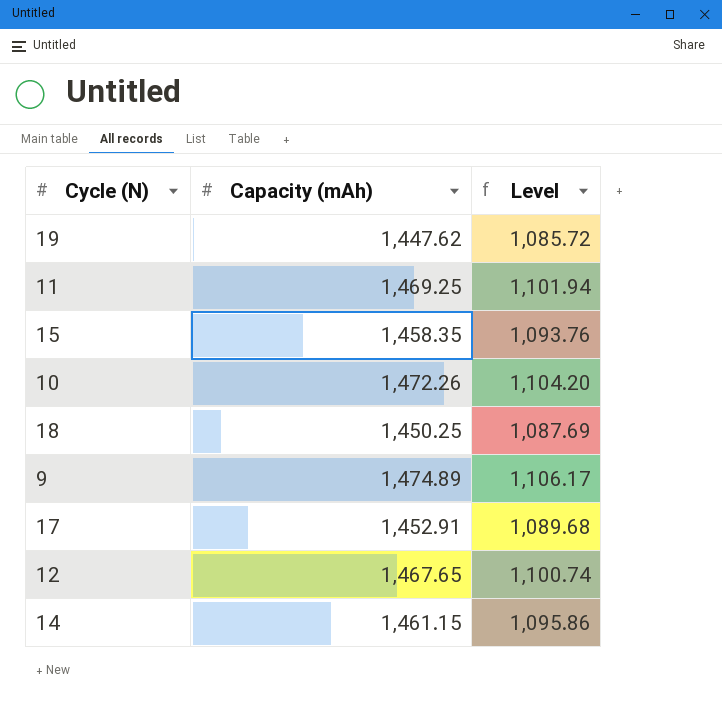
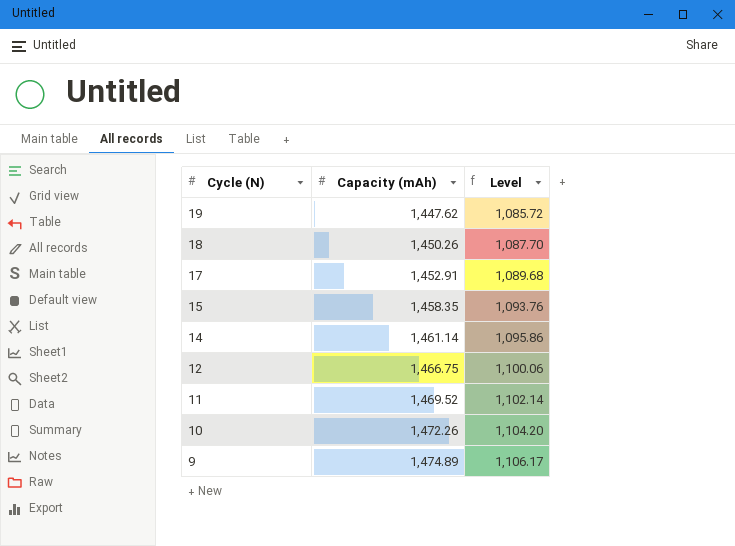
row order: none -> Cycle (N) descending
18 | Capacity (mAh): 1,450.25 -> 1,450.26
18 | Level: 1,087.69 -> 1,087.70
14 | Capacity (mAh): 1,461.15 -> 1,461.14
12 | Capacity (mAh): 1,467.65 -> 1,466.75
12 | Level: 1,100.74 -> 1,100.06
11 | Capacity (mAh): 1,469.25 -> 1,469.52
11 | Level: 1,101.94 -> 1,102.14

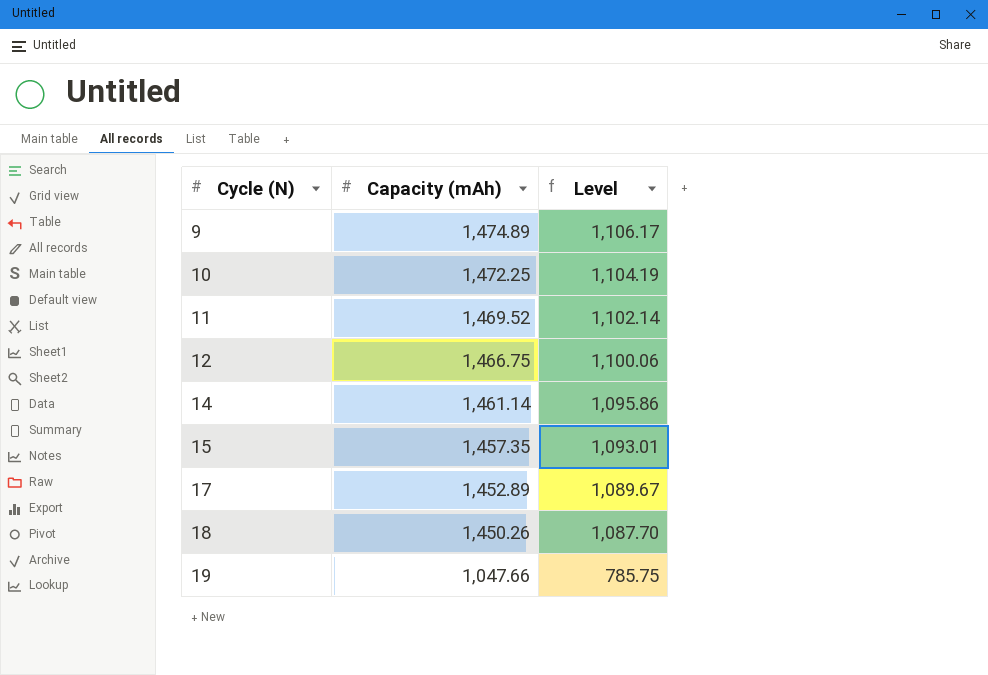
row order: Cycle (N) descending -> Cycle (N) ascending
10 | Capacity (mAh): 1,472.26 -> 1,472.25
10 | Level: 1,104.20 -> 1,104.19
15 | Capacity (mAh): 1,458.35 -> 1,457.35
15 | Level: 1,093.76 -> 1,093.01
17 | Capacity (mAh): 1,452.91 -> 1,452.89
17 | Level: 1,089.68 -> 1,089.67
19 | Capacity (mAh): 1,447.62 -> 1,047.66
19 | Level: 1,085.72 -> 785.75

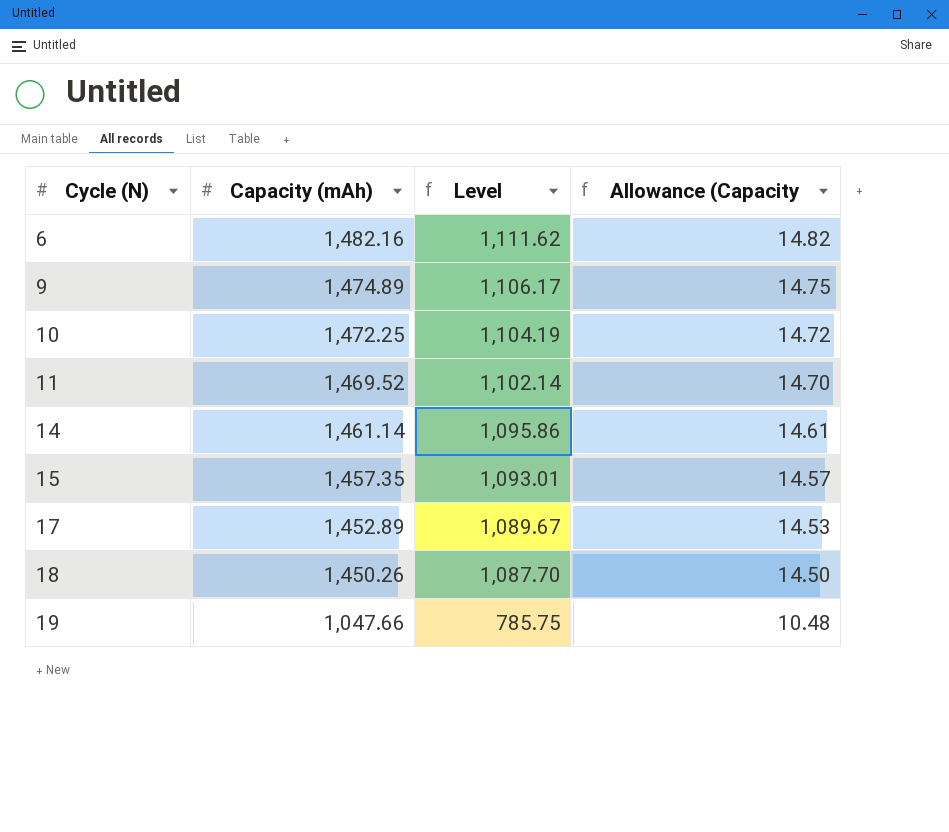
column Allowance (Capacity | formula: none -> [Capacity (mAh)] * 0.01
row 12: 1,466.75 | 1,100.06 -> none
row 6: none -> 1,482.16 | 1,111.62 | 14.82

